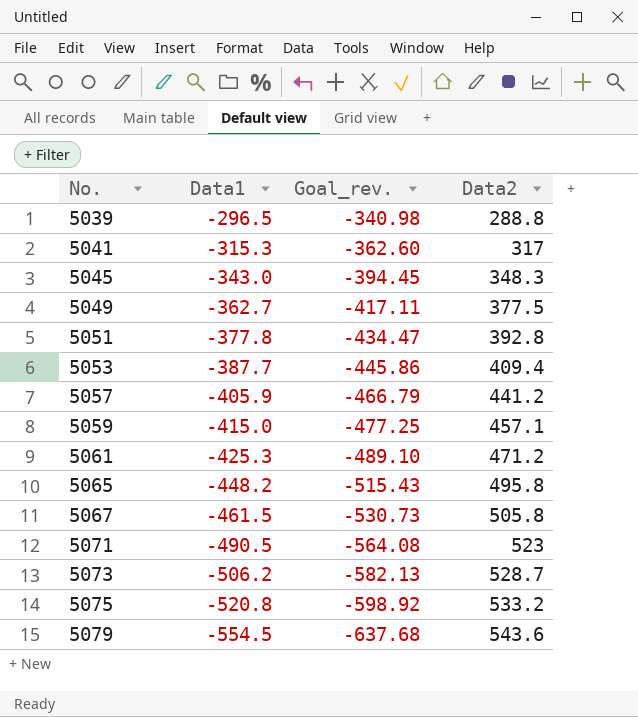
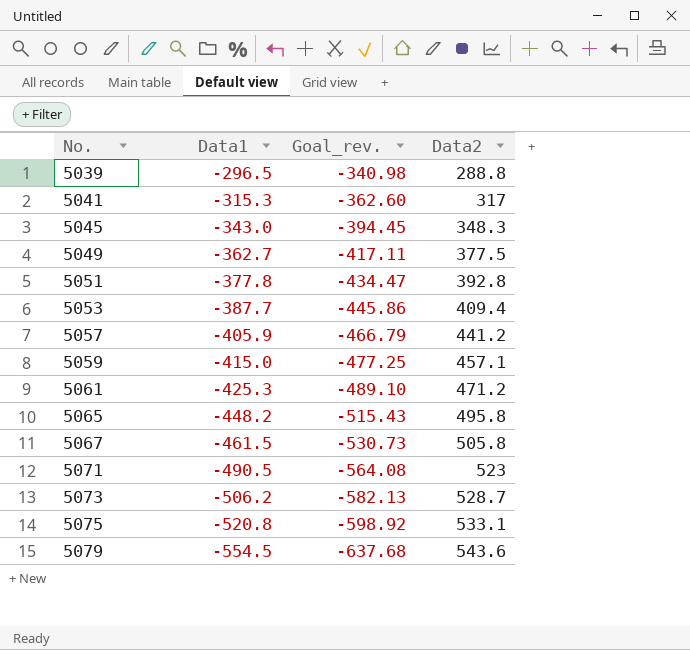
5075 | Data2: 533.2 -> 533.1

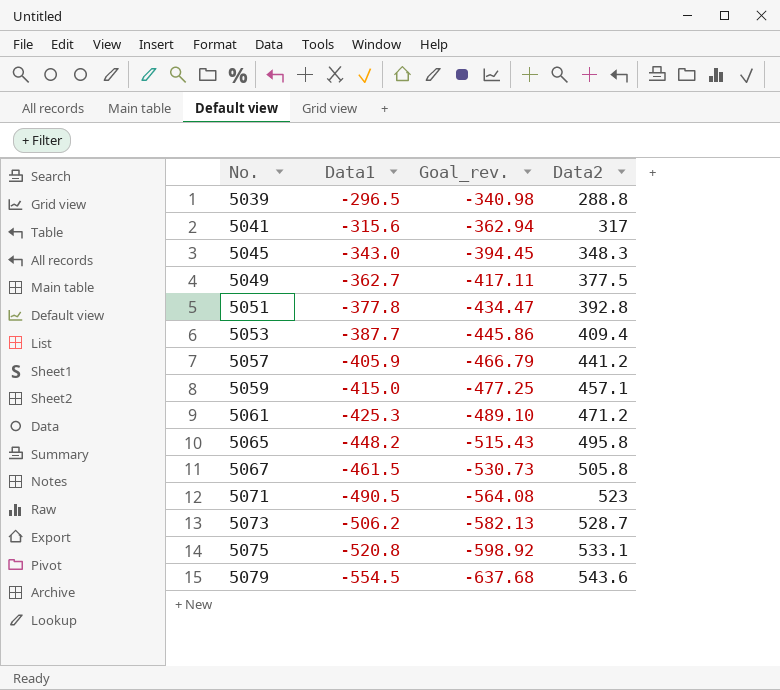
5041 | Data1: -315.3 -> -315.6
5041 | Goal_rev.: -362.60 -> -362.94

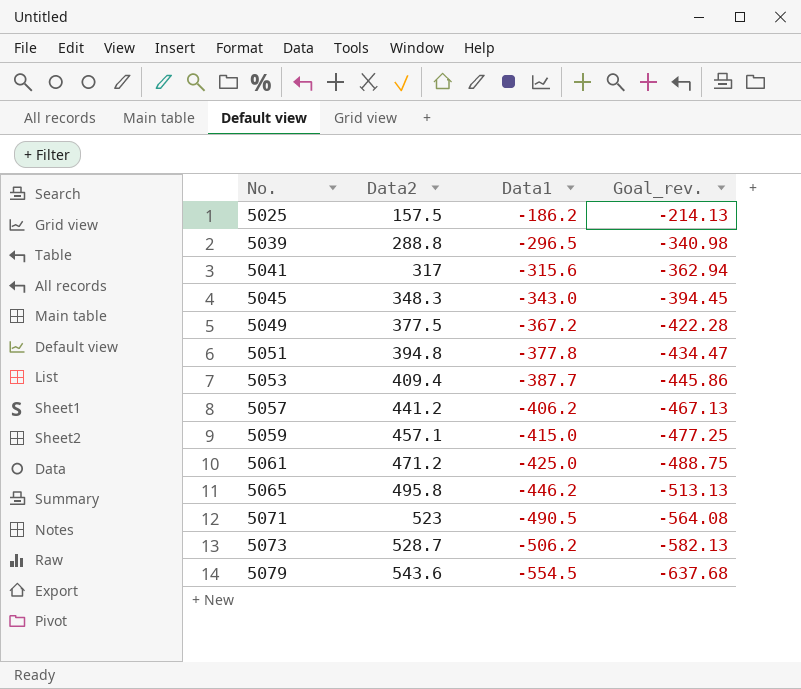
column Data2 | position: 4 -> 2
row 5067: -461.5 | -530.73 | 505.8 -> none
row 5075: -520.8 | -598.92 | 533.1 -> none
row 5025: none -> 157.5 | -186.2 | -214.13
5049 | Data1: -362.7 -> -367.2
5049 | Goal_rev.: -417.11 -> -422.28
5051 | Data2: 392.8 -> 394.8
5057 | Data1: -405.9 -> -406.2
5057 | Goal_rev.: -466.79 -> -467.13
5061 | Data1: -425.3 -> -425.0
5061 | Goal_rev.: -489.10 -> -488.75
5065 | Data1: -448.2 -> -446.2
5065 | Goal_rev.: -515.43 -> -513.13

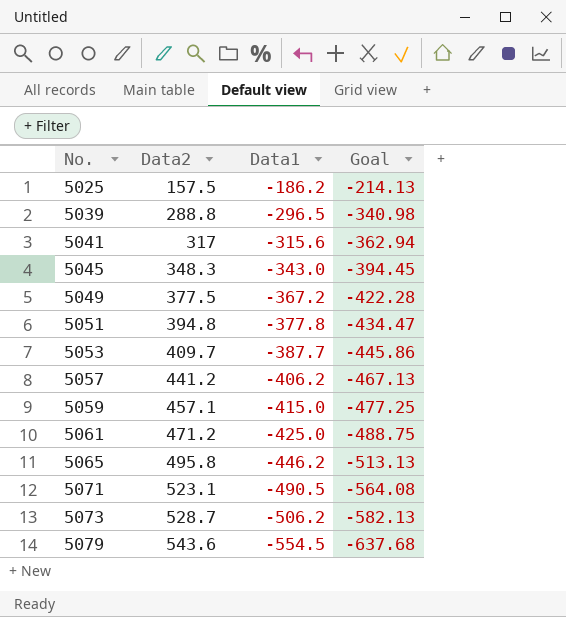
column name: Goal_rev. -> Goal
5053 | Data2: 409.4 -> 409.7
5071 | Data2: 523 -> 523.1

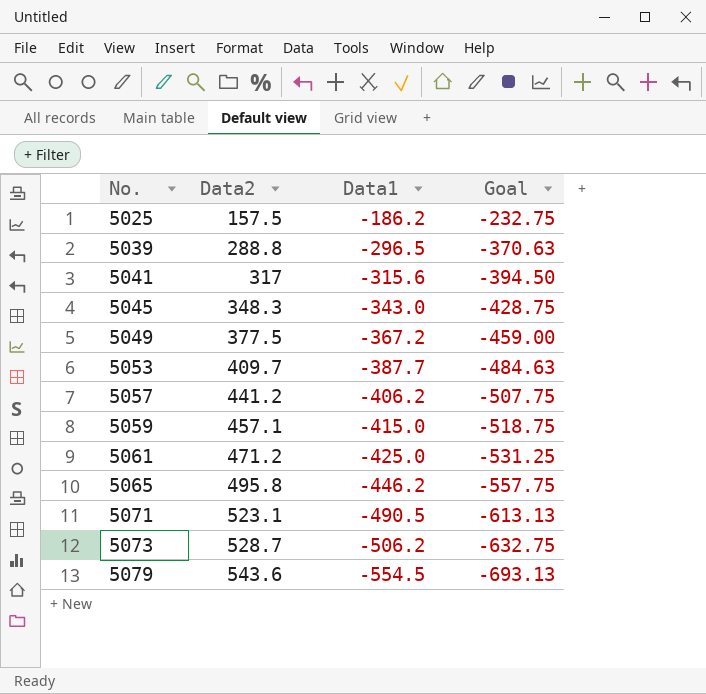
column Goal | formula: [Data1] * 1.15 -> [Data1] * 1.25
row 5051: 394.8 | -377.8 | -434.47 -> none

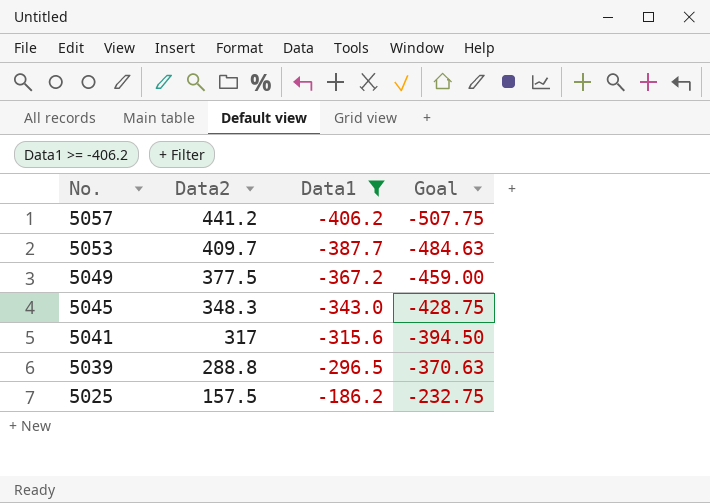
filter: none -> Data1 >= -406.2
row order: No. ascending -> No. descending

